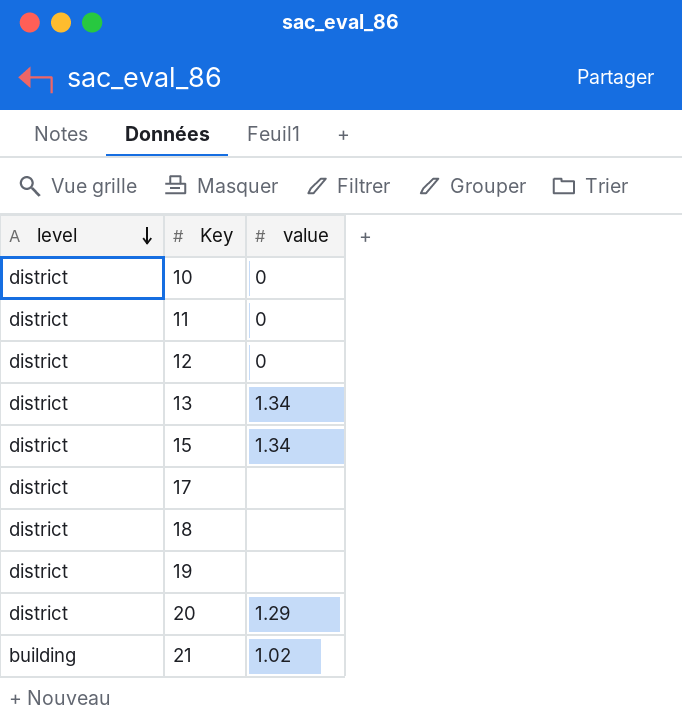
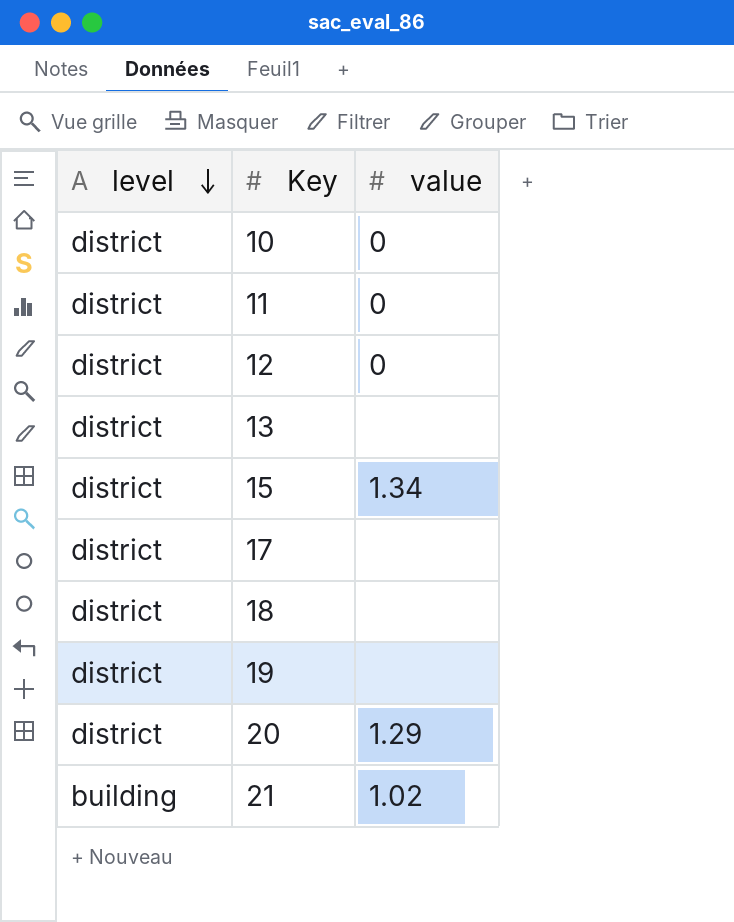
13 | value: 1.34 -> none

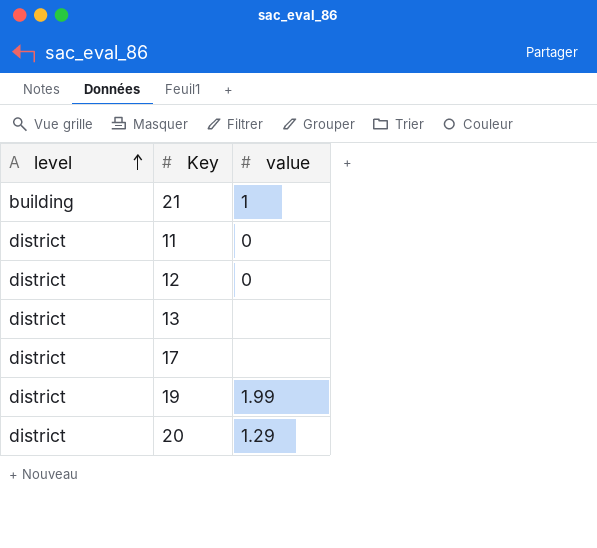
row order: level descending -> level ascending
row 10: district | 0 -> none
row 15: district | 1.34 -> none
row 18: district | none -> none
21 | value: 1.02 -> 1
19 | value: none -> 1.99

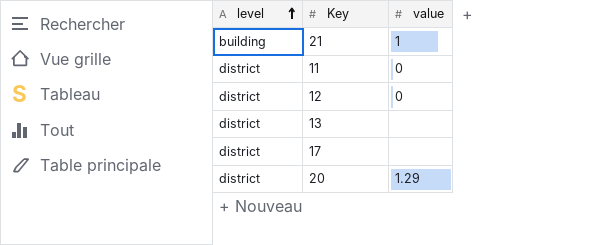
row 19: district | 1.99 -> none

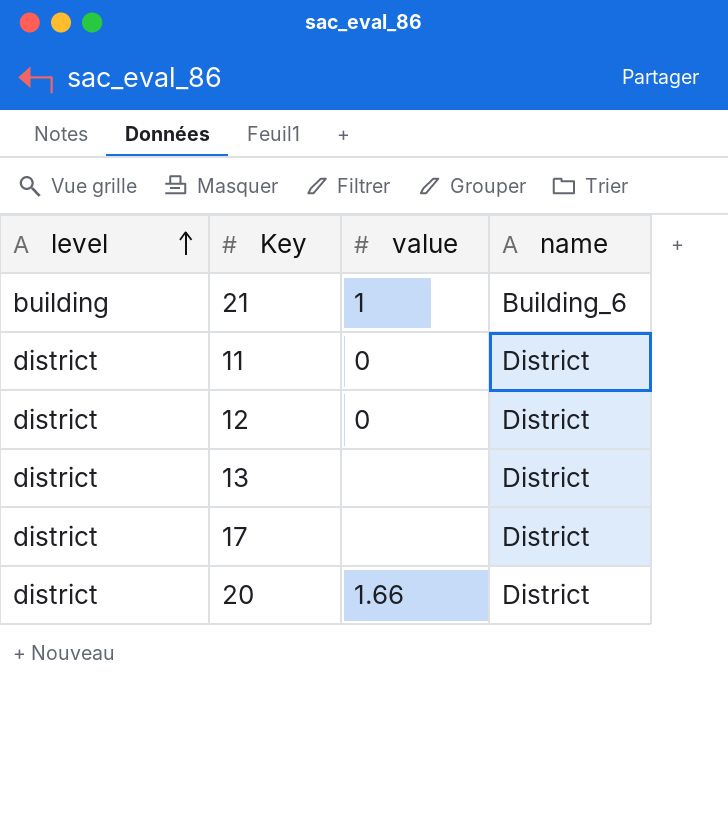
column name | position: none -> 4
20 | value: 1.29 -> 1.66

